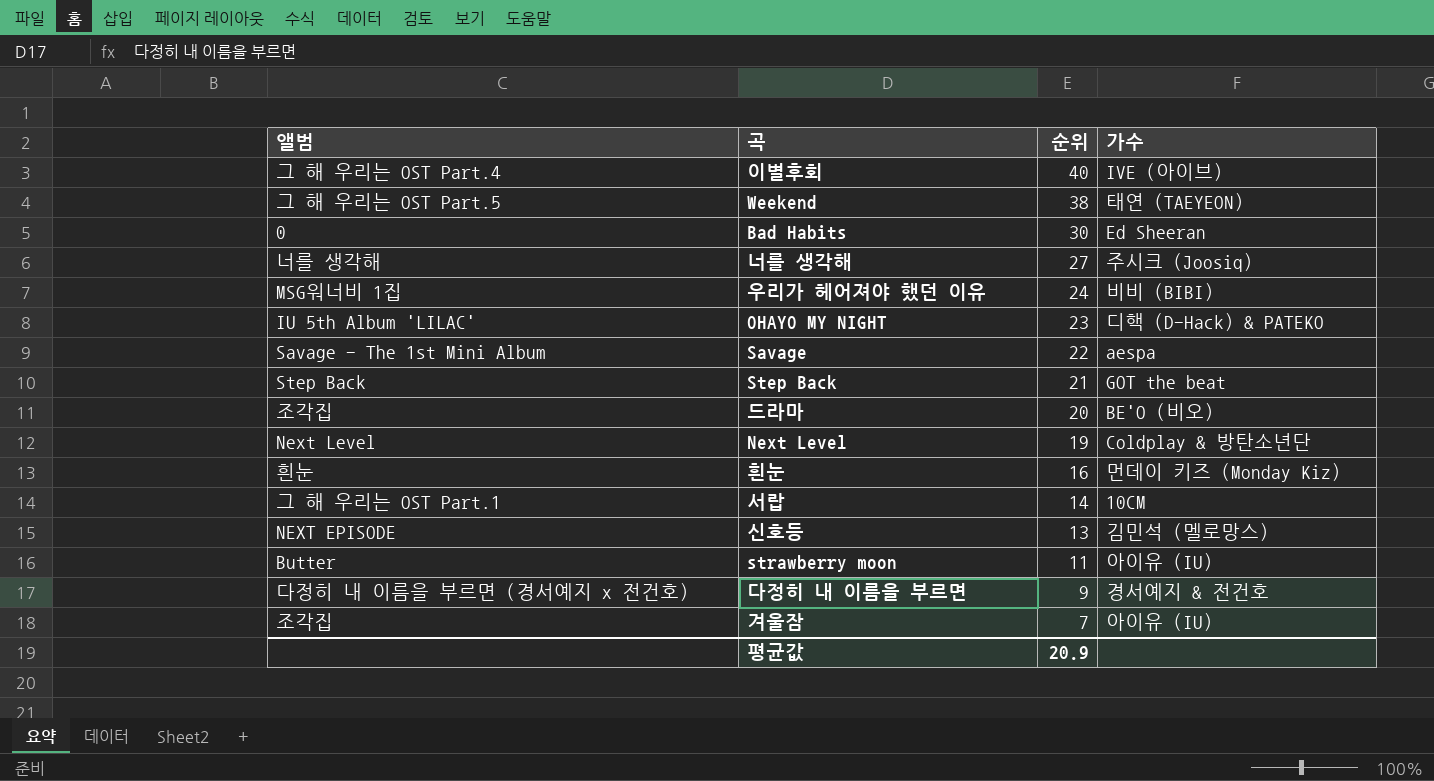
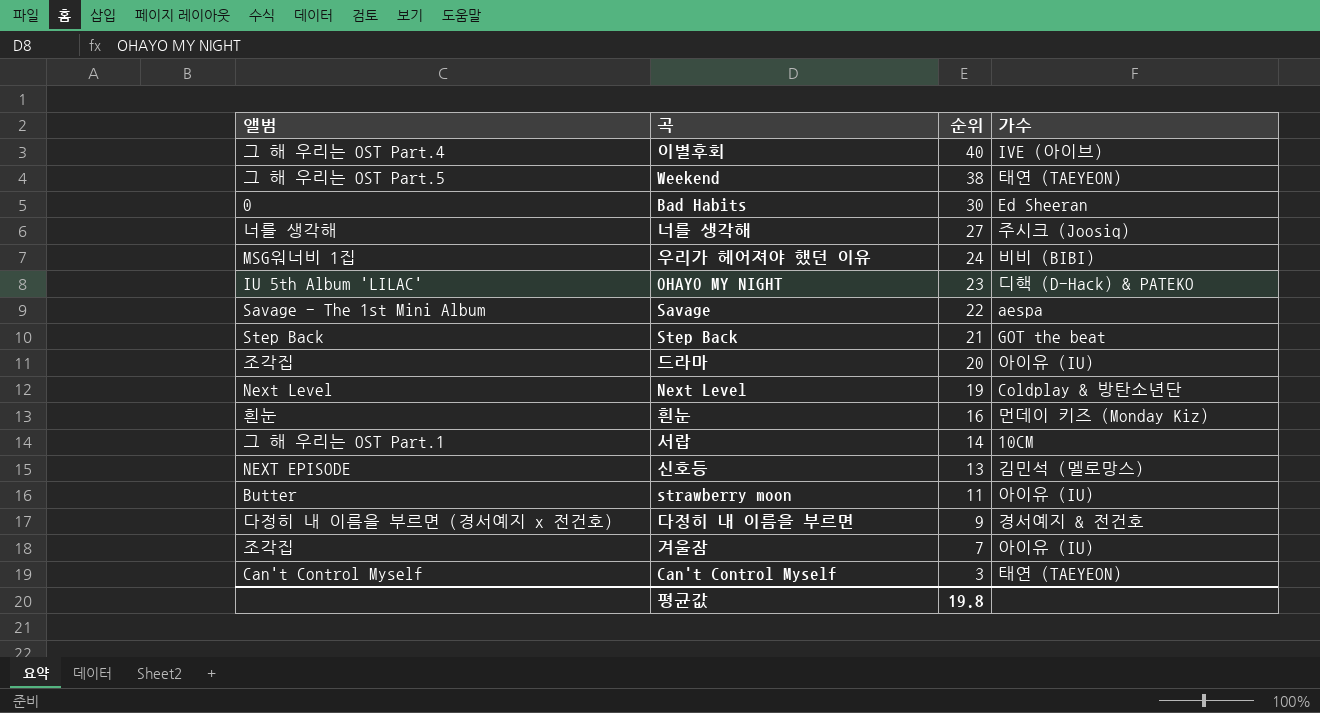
드라마 | 가수: BE'O (비오) -> 아이유 (IU)
row Can't Control Myself: none -> Can't Control Myself | 3 | 태연 (TAEYEON)
평균값 | 순위: 20.9 -> 19.8

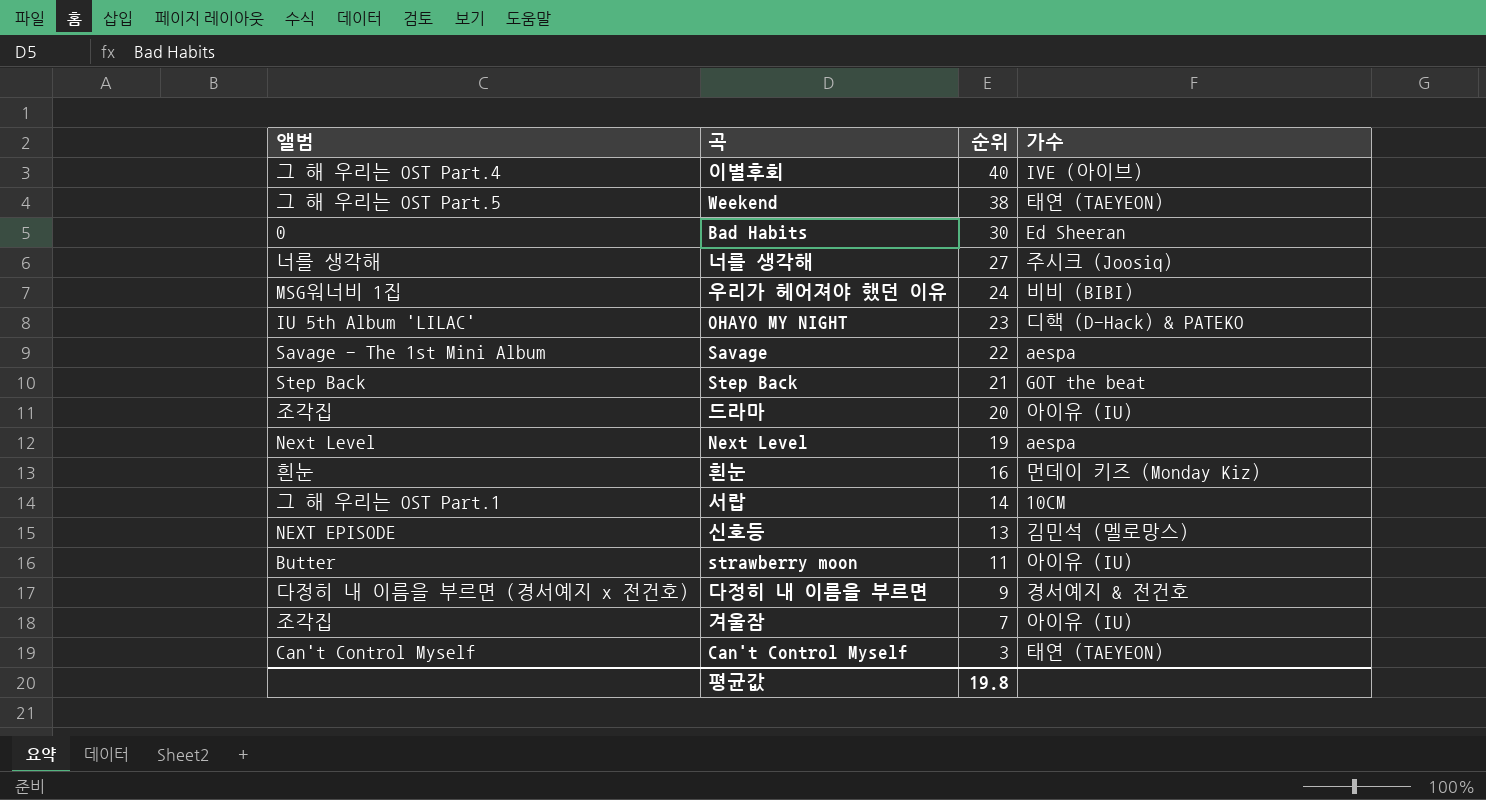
Next Level | 가수: Coldplay & 방탄소년단 -> aespa

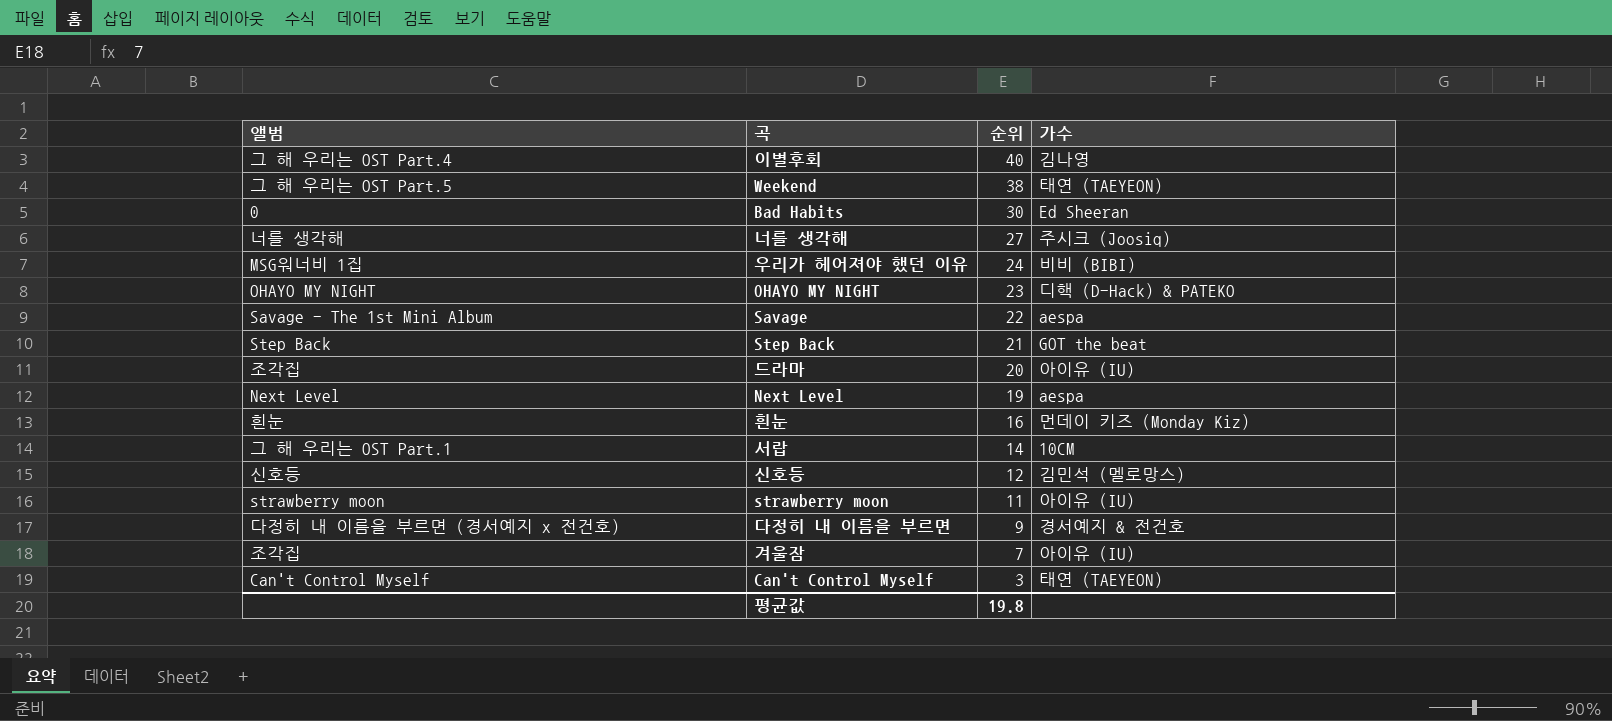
이별후회 | 가수: IVE (아이브) -> 김나영
OHAYO MY NIGHT | 앨범: IU 5th Album 'LILAC' -> OHAYO MY NIGHT
신호등 | 앨범: NEXT EPISODE -> 신호등
신호등 | 순위: 13 -> 12
strawberry moon | 앨범: Butter -> strawberry moon

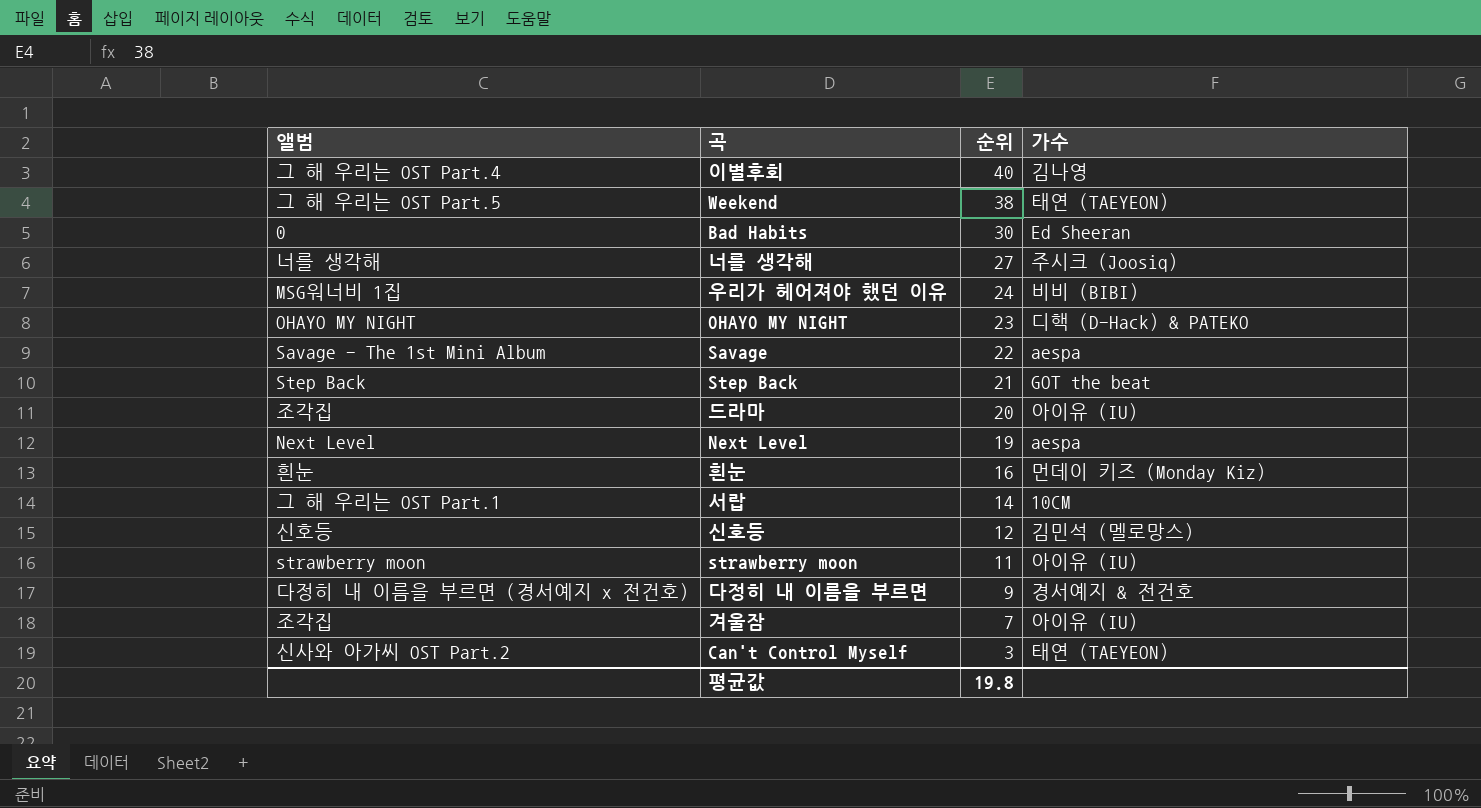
Can't Control Myself | 앨범: Can't Control Myself -> 신사와 아가씨 OST Part.2

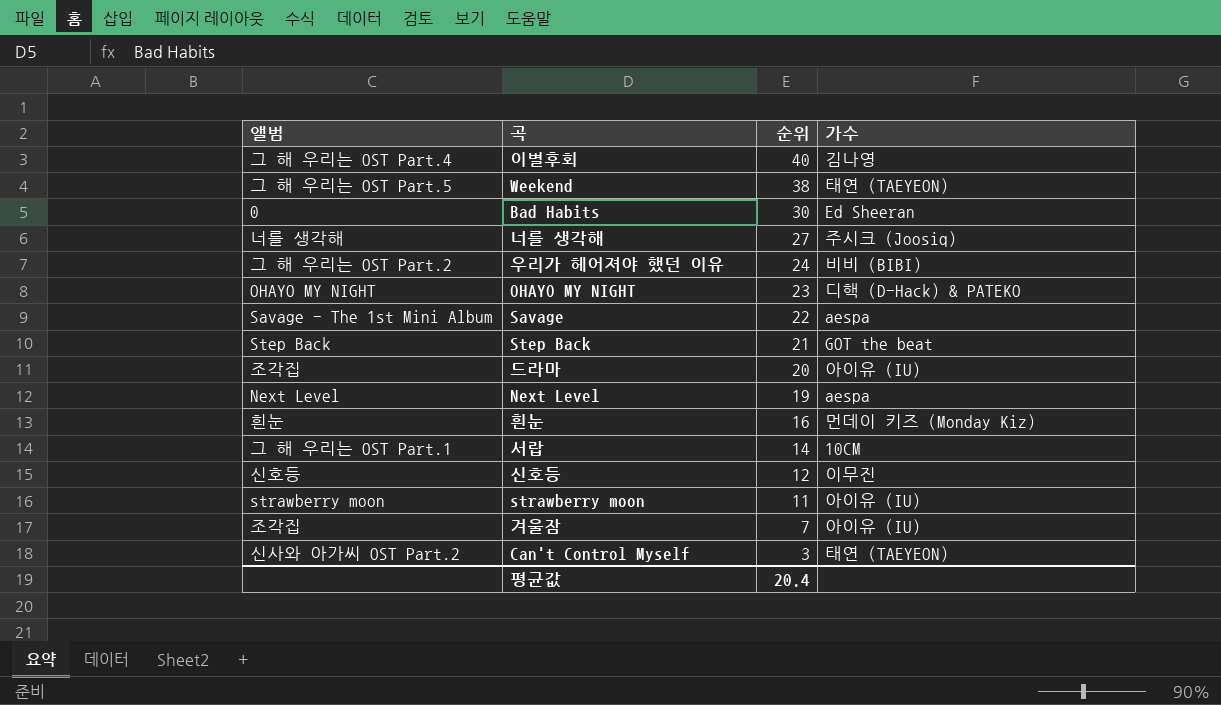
row 다정히 내 이름을 부르면: 다정히 내 이름을 부르면 (경서예지 x 전건호) | 9 | 경서예지 & 전건호 -> none
우리가 헤어져야 했던 이유 | 앨범: MSG워너비 1집 -> 그 해 우리는 OST Part.2
신호등 | 가수: 김민석 (멜로망스) -> 이무진
평균값 | 순위: 19.8 -> 20.4

